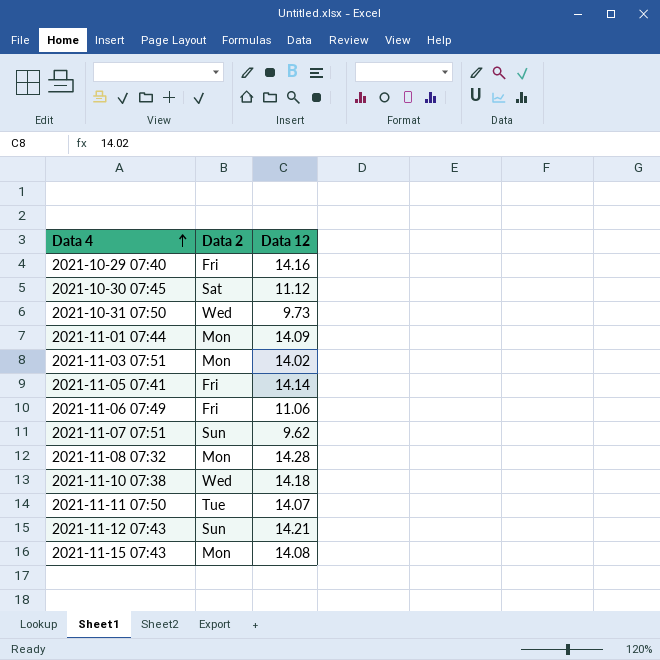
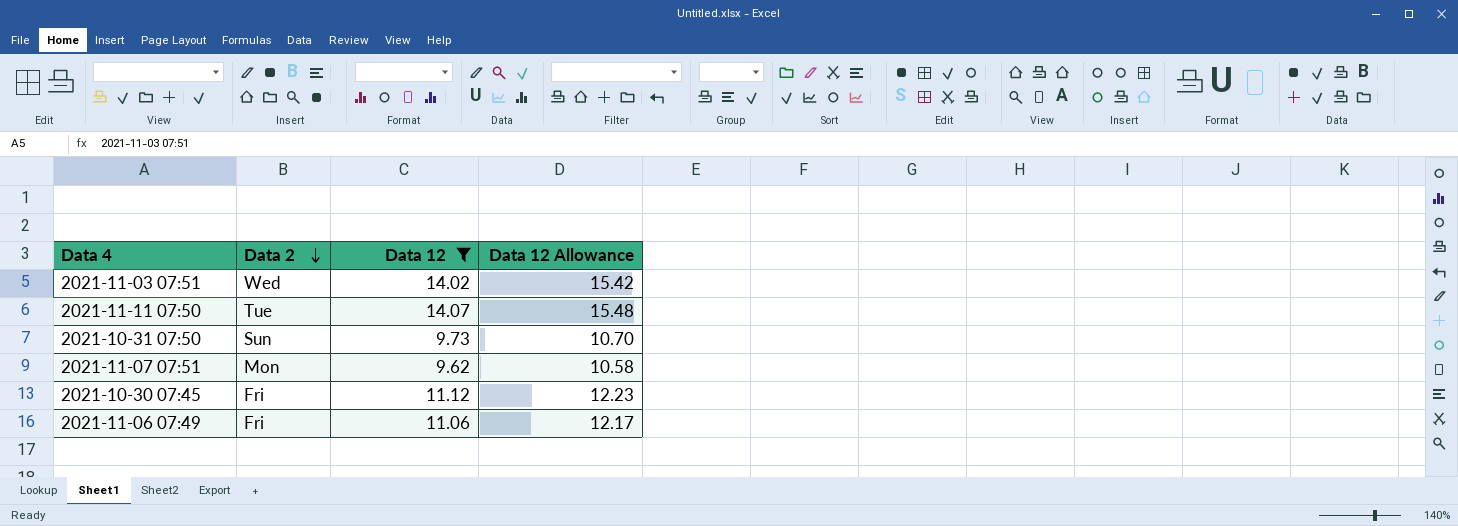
filter: none -> Data 12 <= 14.07
row order: Data 4 ascending -> Data 2 descending
column Data 12 Allowance | formula: none -> [Data 12] * 1.1
2021-11-03 07:51 | Data 2: Mon -> Wed
2021-10-31 07:50 | Data 2: Wed -> Sun
2021-11-07 07:51 | Data 2: Sun -> Mon
2021-10-30 07:45 | Data 2: Sat -> Fri

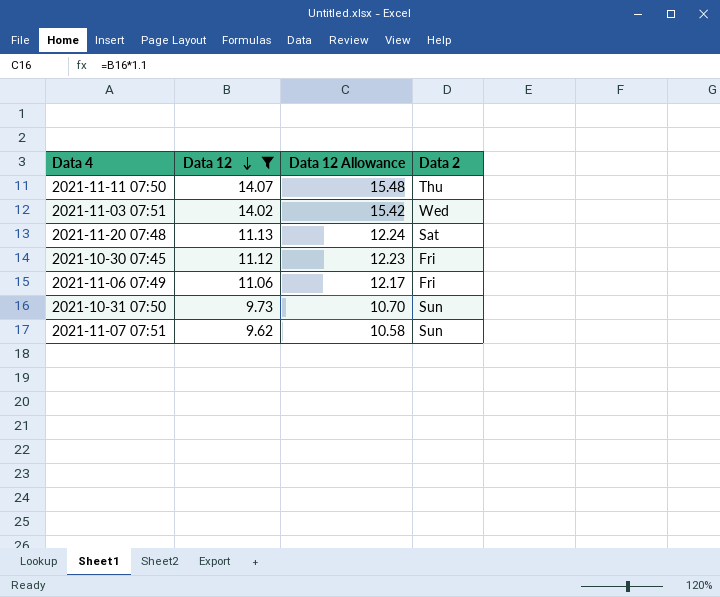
row order: Data 2 descending -> Data 12 descending
column Data 2 | position: 2 -> 4
2021-11-11 07:50 | Data 2: Tue -> Thu
row 2021-11-20 07:48: none -> 11.13 | 12.24 | Sat
2021-11-07 07:51 | Data 2: Mon -> Sun

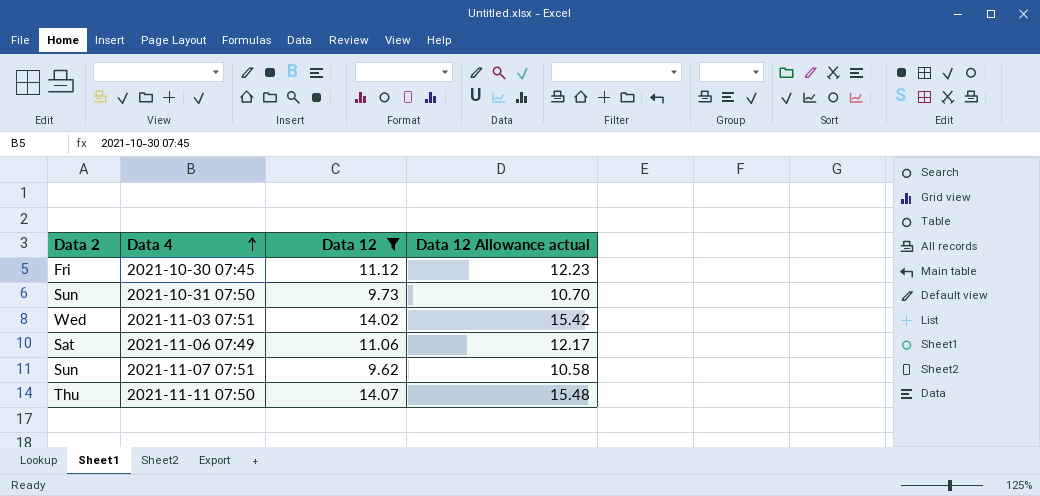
row order: Data 12 descending -> Data 4 ascending
column Data 2 | position: 4 -> 1
column name: Data 12 Allowance -> Data 12 Allowance actual
row 2021-11-20 07:48: 11.13 | 12.24 | Sat -> none
2021-11-06 07:49 | Data 2: Fri -> Sat

